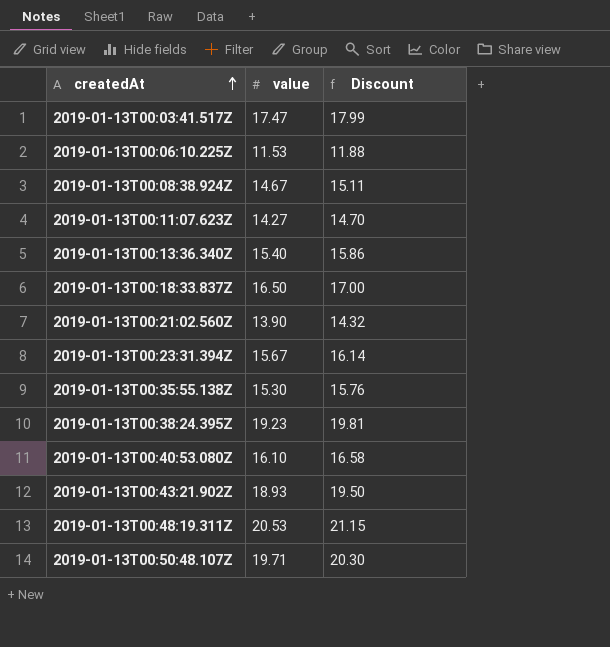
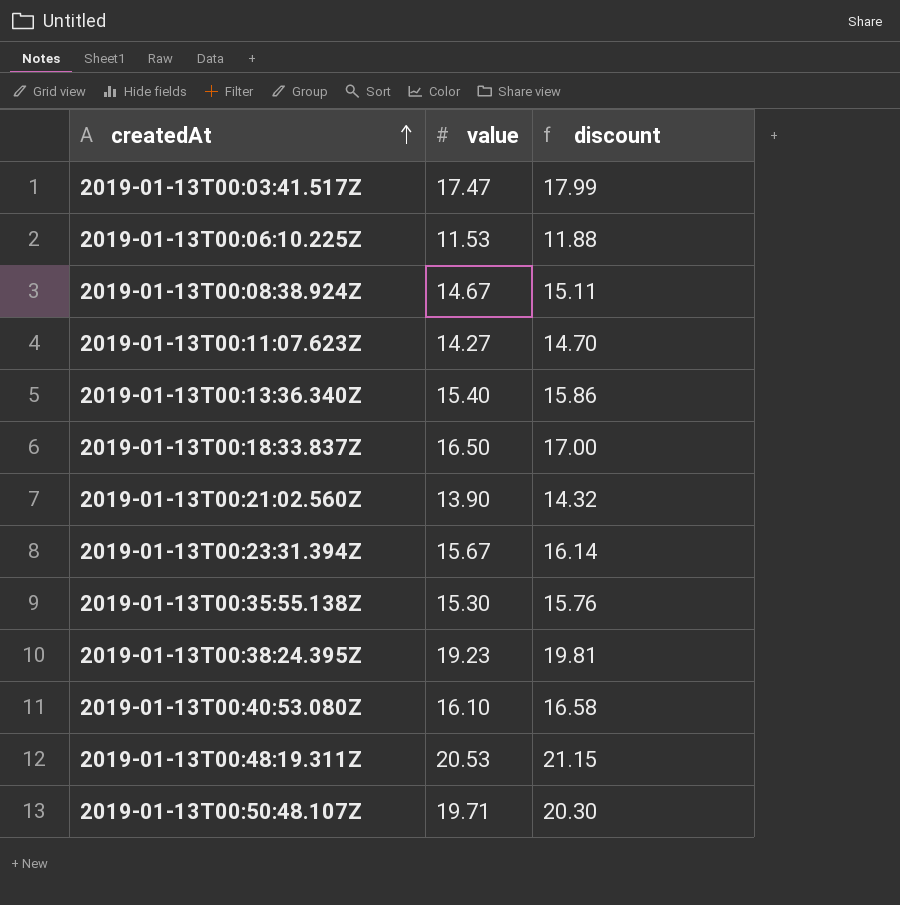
column name: Discount -> discount
row 2019-01-13T00:43:21.902Z: 18.93 | 19.50 -> none

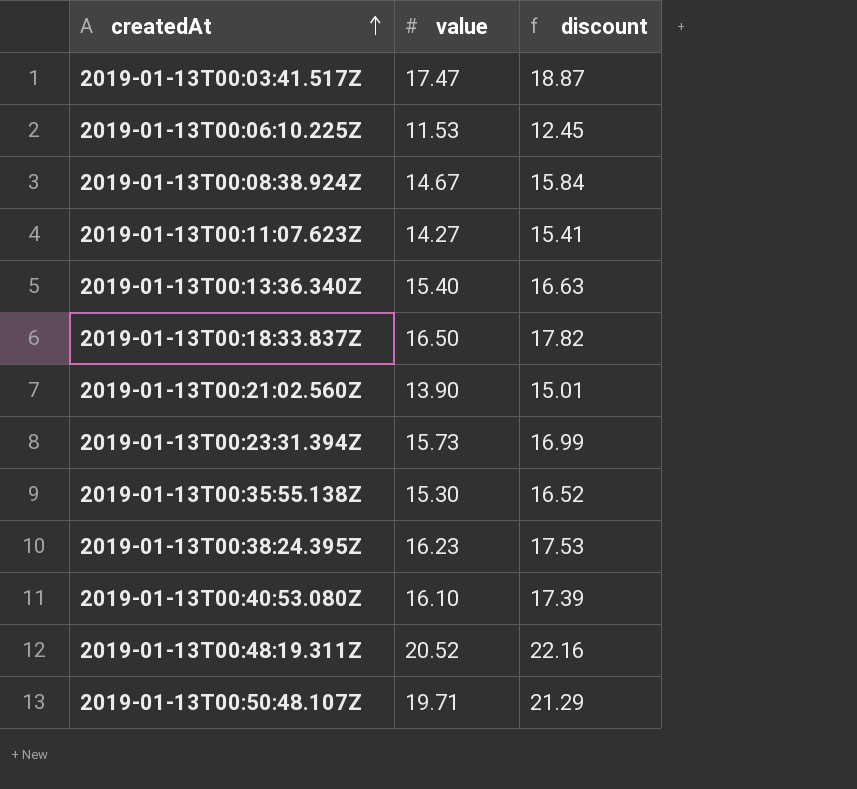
column discount | formula: [value] * 1.03 -> [value] * 1.08
2019-01-13T00:23:31.394Z | value: 15.67 -> 15.73
2019-01-13T00:38:24.395Z | value: 19.23 -> 16.23
2019-01-13T00:48:19.311Z | value: 20.53 -> 20.52

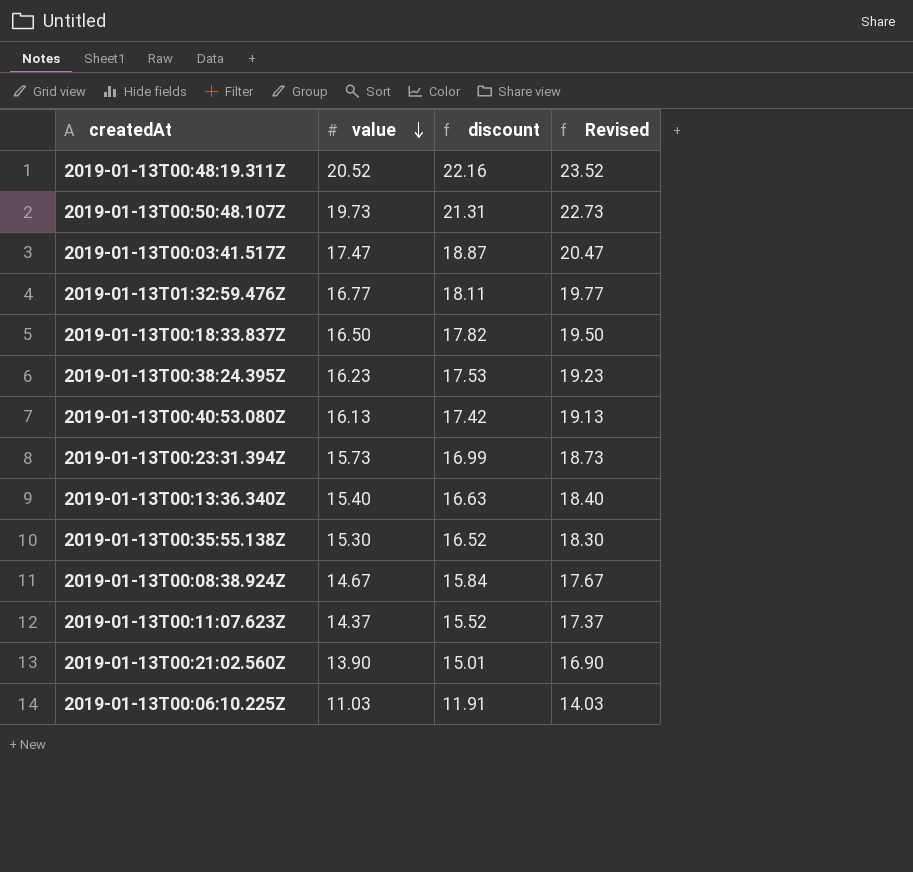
row order: createdAt ascending -> value descending
column Revised | formula: none -> [value] + 3
2019-01-13T00:50:48.107Z | value: 19.71 -> 19.73
2019-01-13T00:50:48.107Z | discount: 21.29 -> 21.31
row 2019-01-13T01:32:59.476Z: none -> 16.77 | 18.11 | 19.77
2019-01-13T00:40:53.080Z | value: 16.10 -> 16.13
2019-01-13T00:40:53.080Z | discount: 17.39 -> 17.42
2019-01-13T00:11:07.623Z | value: 14.27 -> 14.37
2019-01-13T00:11:07.623Z | discount: 15.41 -> 15.52
2019-01-13T00:06:10.225Z | value: 11.53 -> 11.03
2019-01-13T00:06:10.225Z | discount: 12.45 -> 11.91

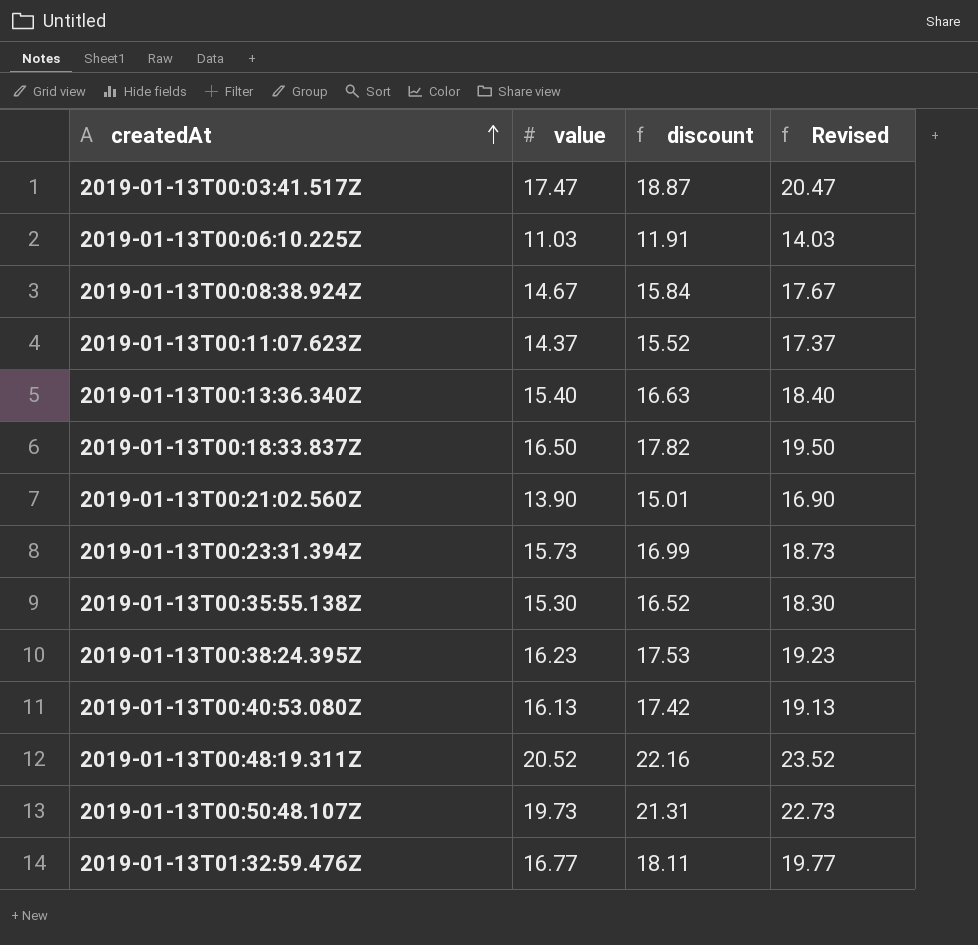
row order: value descending -> createdAt ascending

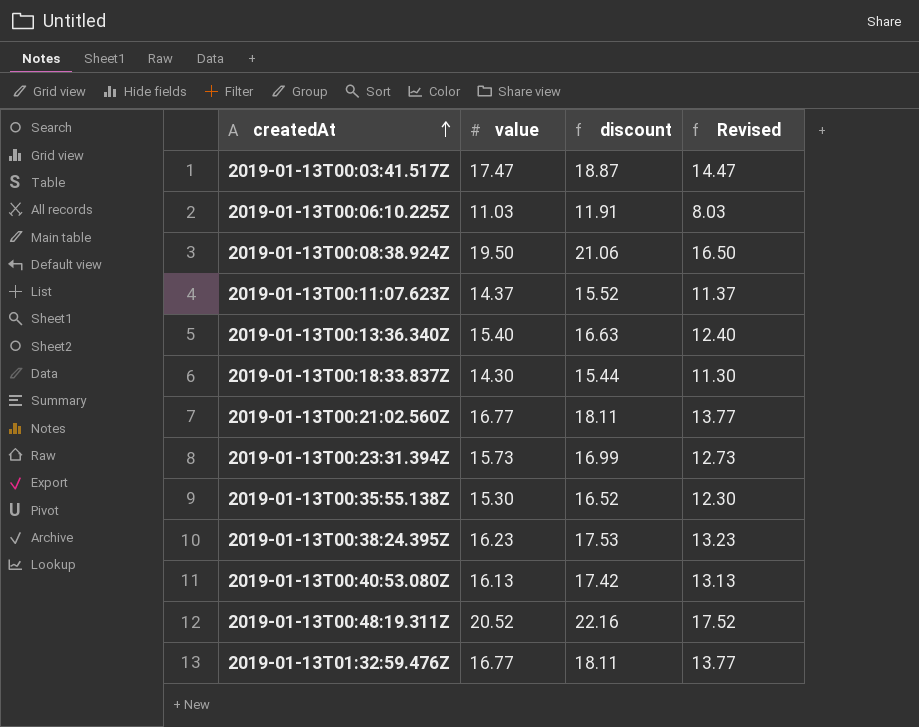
column Revised | formula: [value] + 3 -> [value] - 3
row 2019-01-13T00:50:48.107Z: 19.73 | 21.31 | 22.73 -> none
2019-01-13T00:08:38.924Z | value: 14.67 -> 19.50
2019-01-13T00:08:38.924Z | discount: 15.84 -> 21.06
2019-01-13T00:18:33.837Z | value: 16.50 -> 14.30
2019-01-13T00:18:33.837Z | discount: 17.82 -> 15.44
2019-01-13T00:21:02.560Z | value: 13.90 -> 16.77
2019-01-13T00:21:02.560Z | discount: 15.01 -> 18.11

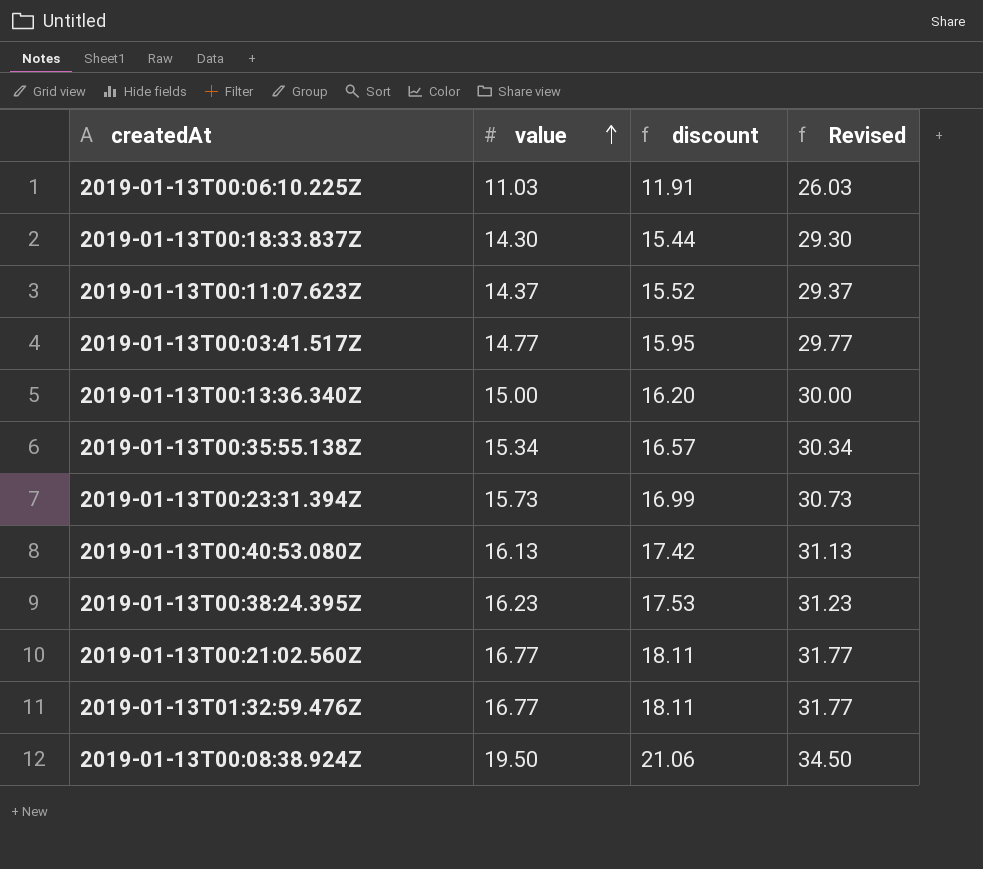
row order: createdAt ascending -> value ascending
column Revised | formula: [value] - 3 -> [value] + 15
row 2019-01-13T00:48:19.311Z: 20.52 | 22.16 | 17.52 -> none
2019-01-13T00:03:41.517Z | value: 17.47 -> 14.77
2019-01-13T00:03:41.517Z | discount: 18.87 -> 15.95
2019-01-13T00:13:36.340Z | value: 15.40 -> 15.00
2019-01-13T00:13:36.340Z | discount: 16.63 -> 16.20
2019-01-13T00:35:55.138Z | value: 15.30 -> 15.34
2019-01-13T00:35:55.138Z | discount: 16.52 -> 16.57

